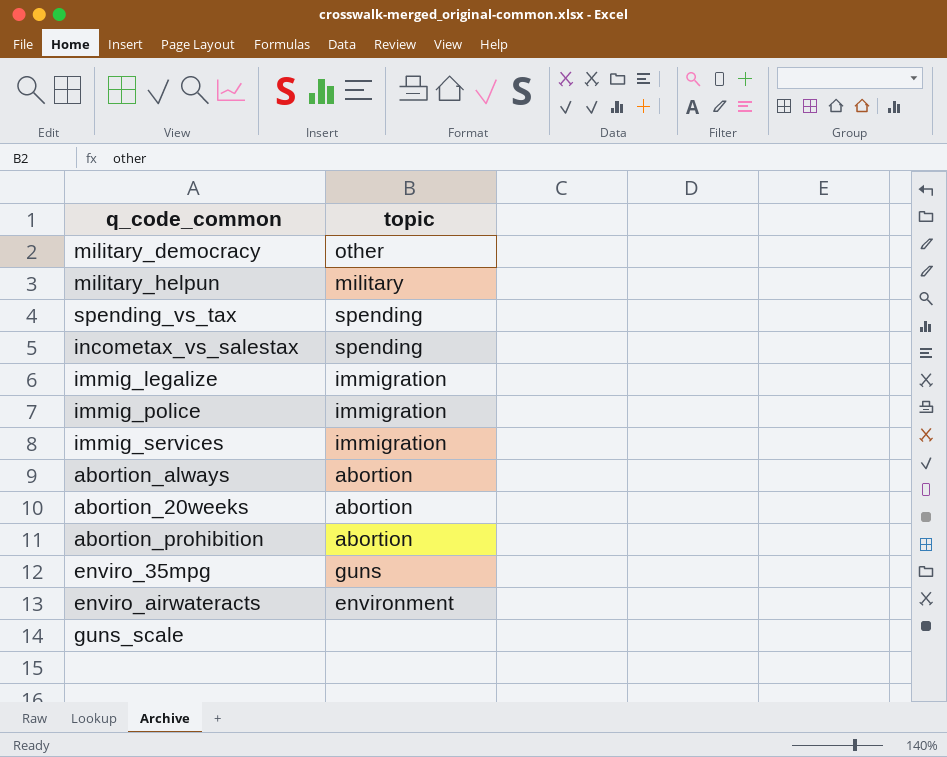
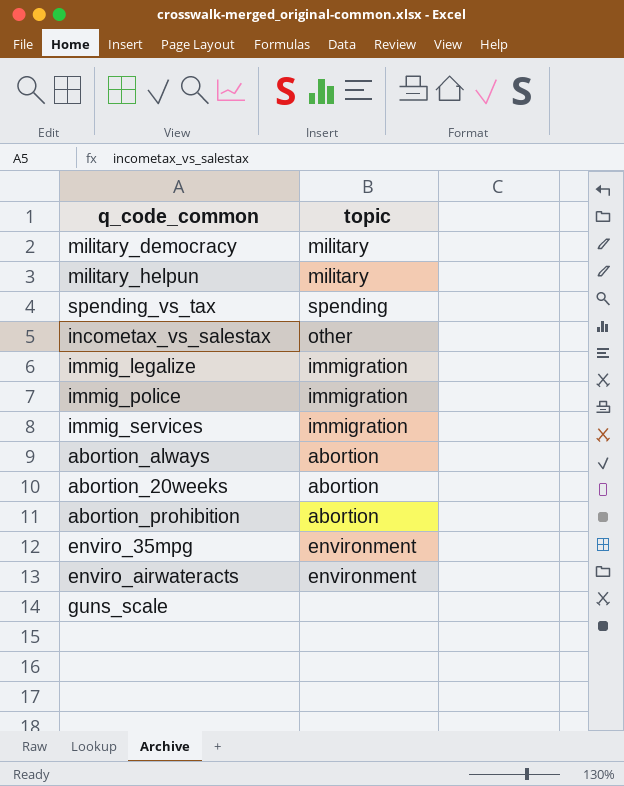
military_democracy | topic: other -> military
incometax_vs_salestax | topic: spending -> other
enviro_35mpg | topic: guns -> environment

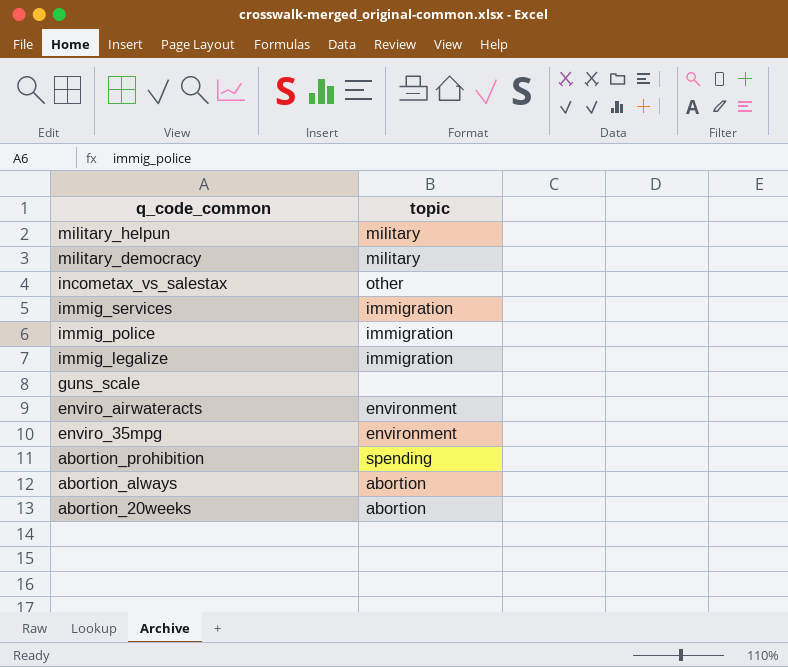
row order: none -> q_code_common descending
row spending_vs_tax: spending -> none
abortion_prohibition | topic: abortion -> spending

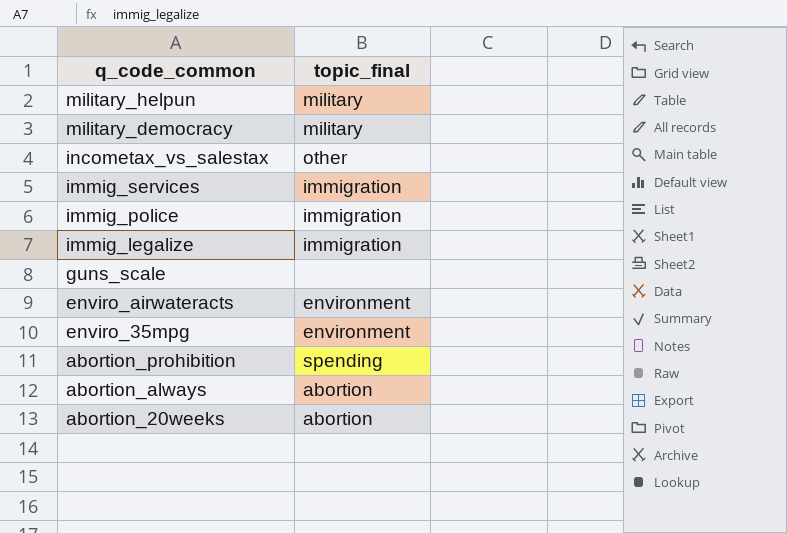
column name: topic -> topic_final

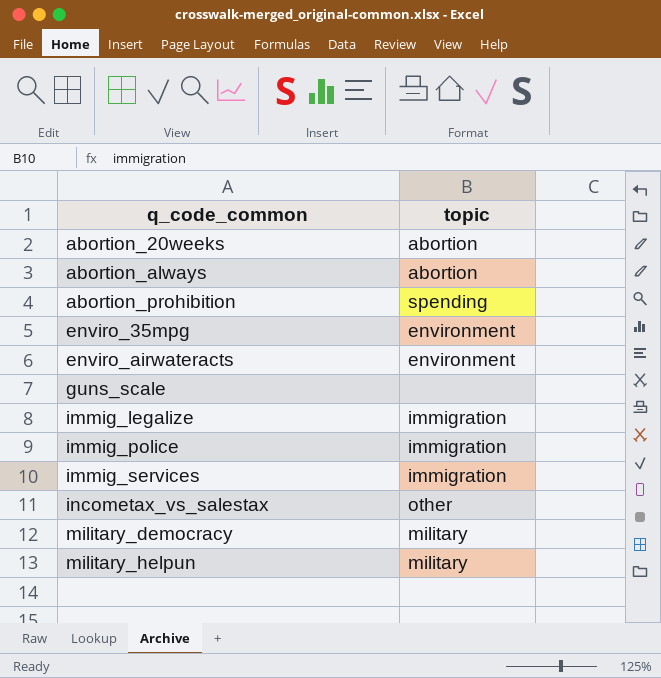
row order: q_code_common descending -> q_code_common ascending
column name: topic_final -> topic

